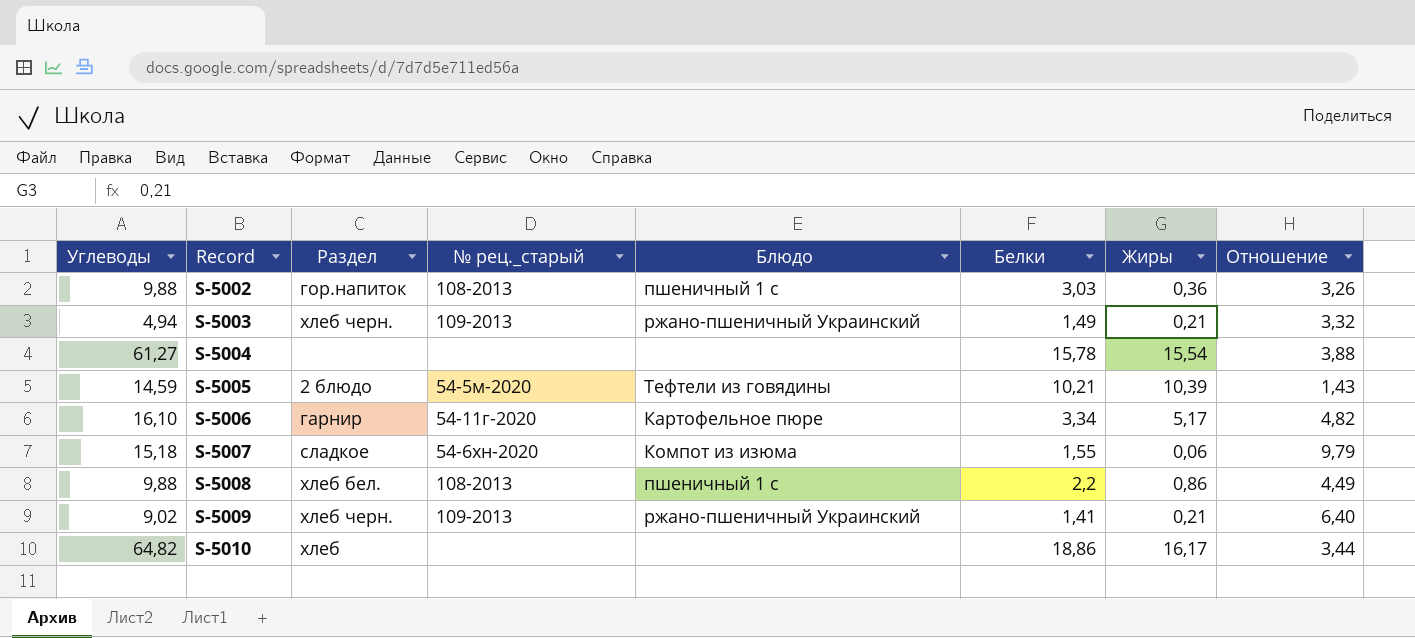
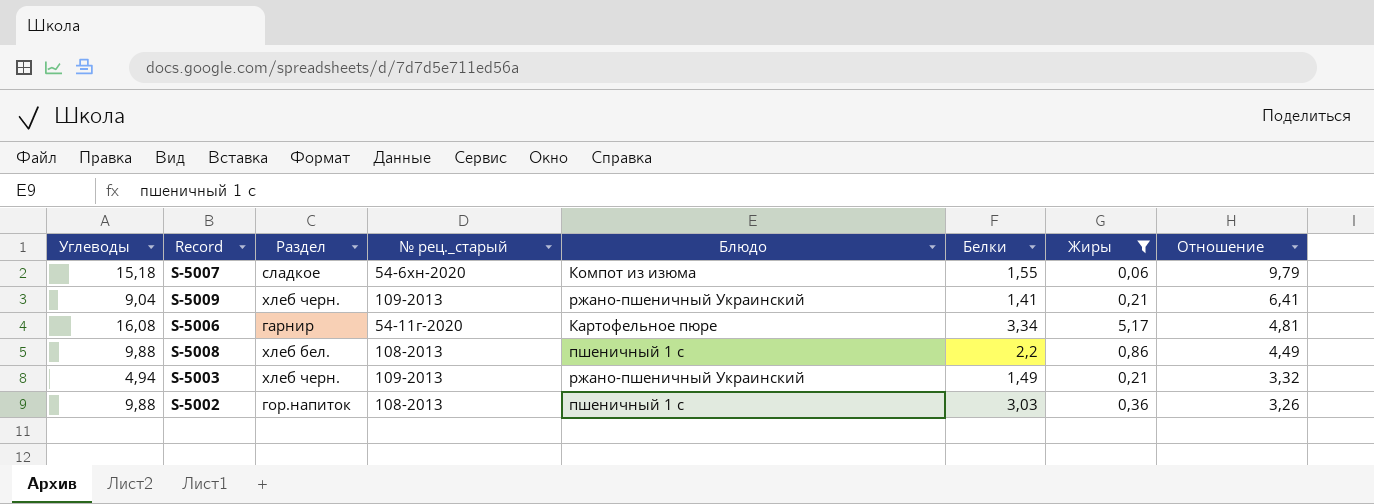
filter: none -> Жиры <= 5,17
row order: Record ascending -> Отношение descending
S-5009 | Углеводы: 9,02 -> 9,04
S-5009 | Отношение: 6,40 -> 6,41
S-5006 | Углеводы: 16,10 -> 16,08
S-5006 | Отношение: 4,82 -> 4,81

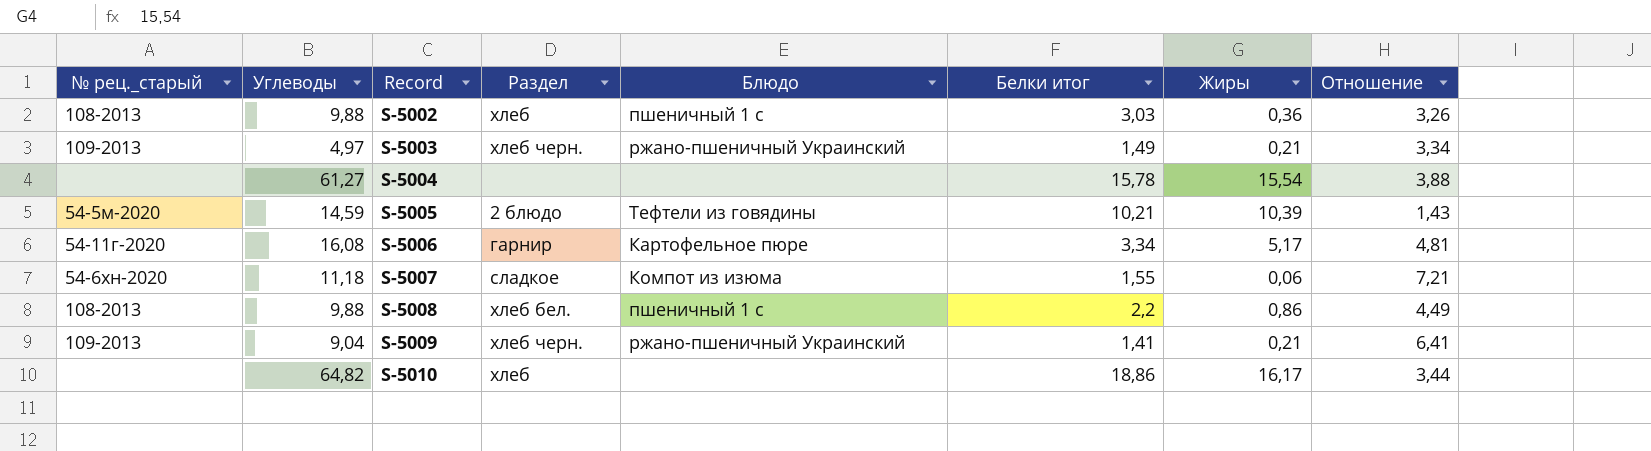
filter: Жиры <= 5,17 -> none
row order: Отношение descending -> Record ascending
column № рец._старый | position: 4 -> 1
column name: Белки -> Белки итог
S-5002 | Раздел: гор.напиток -> хлеб
S-5003 | Углеводы: 4,94 -> 4,97
S-5003 | Отношение: 3,32 -> 3,34
S-5007 | Углеводы: 15,18 -> 11,18
S-5007 | Отношение: 9,79 -> 7,21

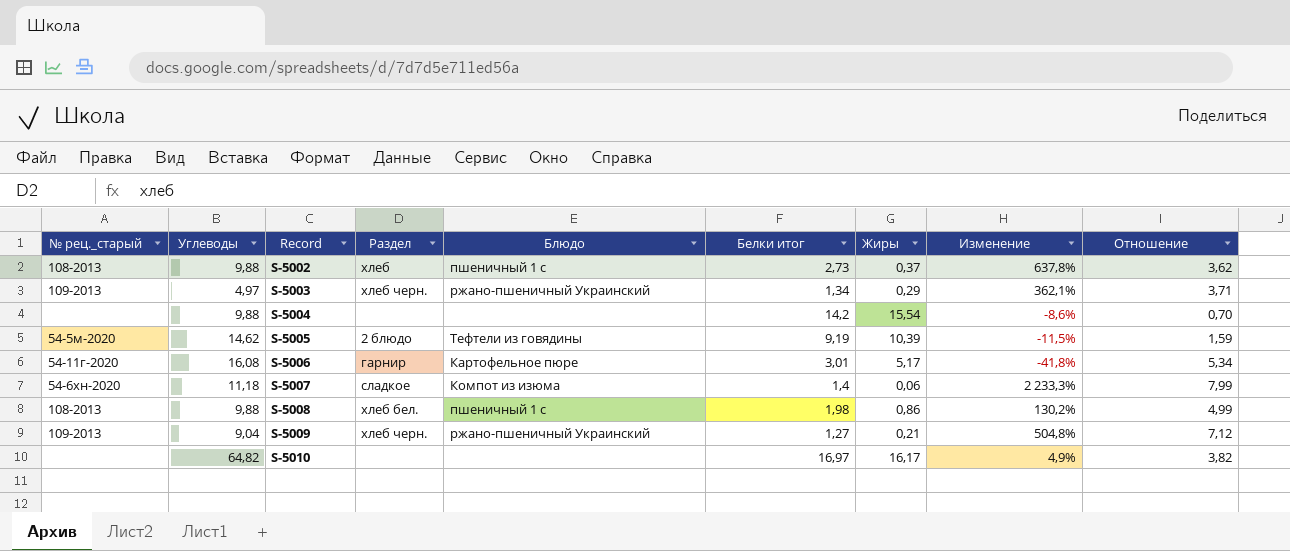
column Изменение | formula: none -> ([Белки итог] - [Жиры]) / [Жиры]
S-5002 | Белки итог: 3,03 -> 2,73
S-5002 | Жиры: 0,36 -> 0,37
S-5002 | Отношение: 3,26 -> 3,62
S-5003 | Белки итог: 1,49 -> 1,34
S-5003 | Жиры: 0,21 -> 0,29
S-5003 | Отношение: 3,34 -> 3,71
S-5004 | Углеводы: 61,27 -> 9,88
S-5004 | Белки итог: 15,78 -> 14,2
S-5004 | Отношение: 3,88 -> 0,70
S-5005 | Углеводы: 14,59 -> 14,62
S-5005 | Белки итог: 10,21 -> 9,19
S-5005 | Отношение: 1,43 -> 1,59
S-5006 | Белки итог: 3,34 -> 3,01
S-5006 | Отношение: 4,81 -> 5,34
S-5007 | Белки итог: 1,55 -> 1,4
S-5007 | Отношение: 7,21 -> 7,99
S-5008 | Белки итог: 2,2 -> 1,98
S-5008 | Отношение: 4,49 -> 4,99
S-5009 | Белки итог: 1,41 -> 1,27
S-5009 | Отношение: 6,41 -> 7,12
S-5010 | Раздел: хлеб -> none
S-5010 | Белки итог: 18,86 -> 16,97
S-5010 | Отношение: 3,44 -> 3,82

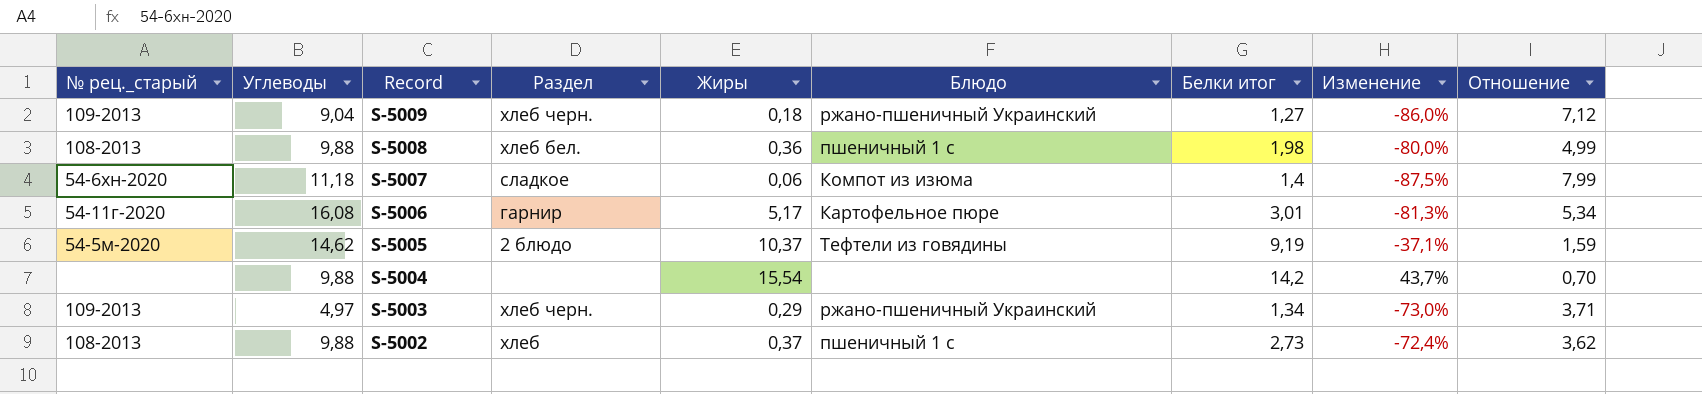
row order: Record ascending -> Record descending
column Жиры | position: 7 -> 5
column Изменение | formula: ([Белки итог] - [Жиры]) / [Жиры] -> ([Белки итог] - [Углеводы]) / [Углеводы]
row S-5010: none | 64,82 | none | none | 16,97 | 16,17 | 4,9% | 3,82 -> none
S-5009 | Жиры: 0,21 -> 0,18
S-5008 | Жиры: 0,86 -> 0,36
S-5005 | Жиры: 10,39 -> 10,37

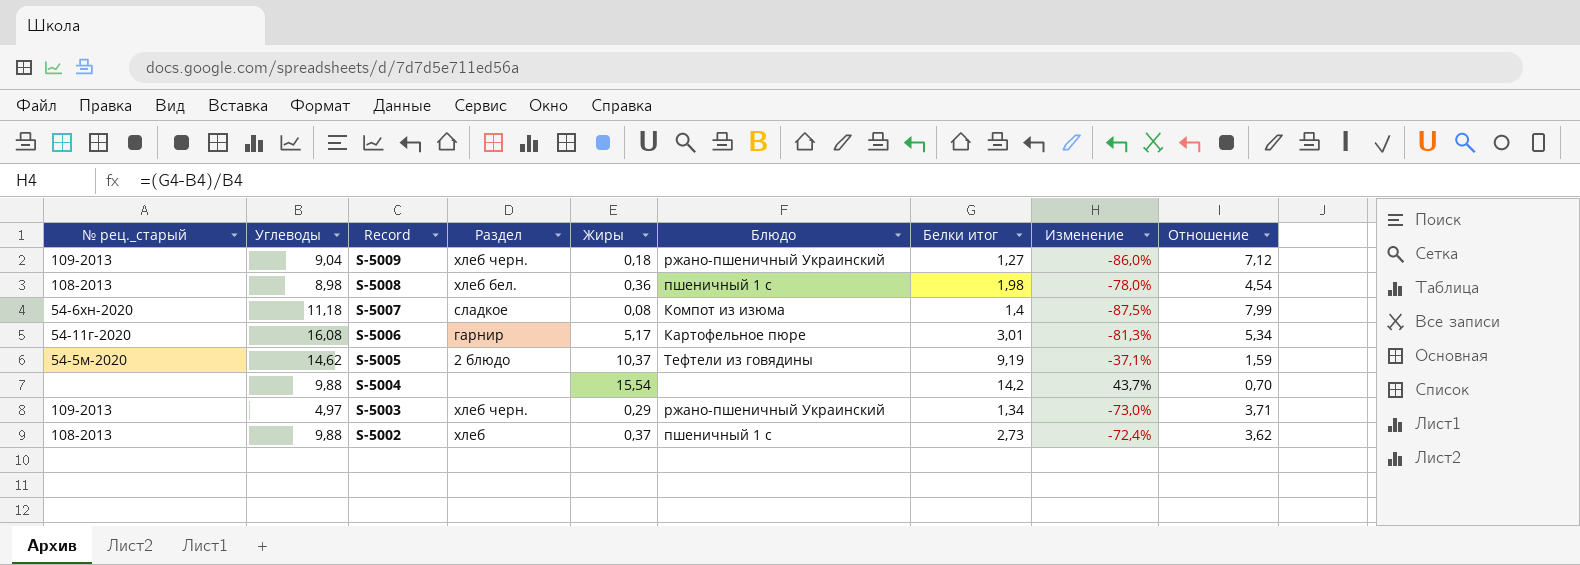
S-5008 | Углеводы: 9,88 -> 8,98
S-5008 | Изменение: -80,0% -> -78,0%
S-5008 | Отношение: 4,99 -> 4,54
S-5007 | Жиры: 0,06 -> 0,08

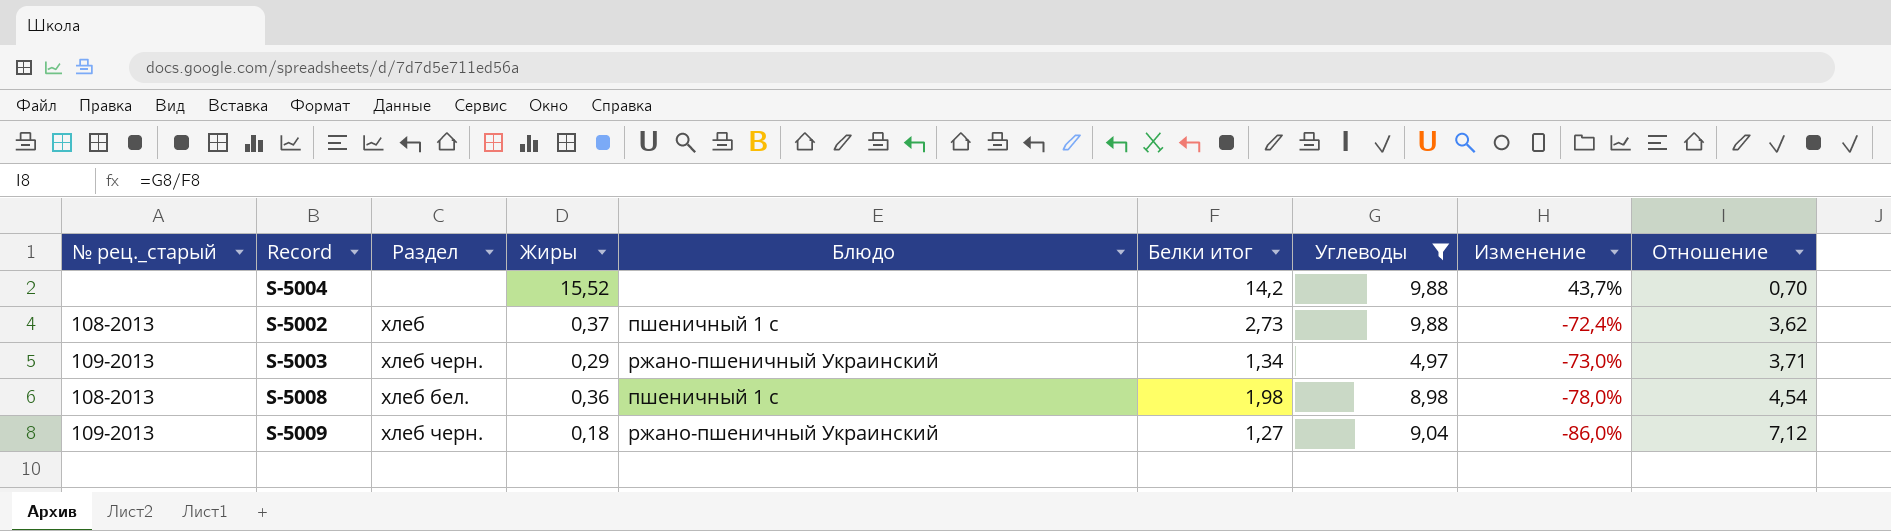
filter: none -> Углеводы <= 9,88
row order: Record descending -> Изменение descending
column Углеводы | position: 2 -> 7
S-5004 | Жиры: 15,54 -> 15,52

